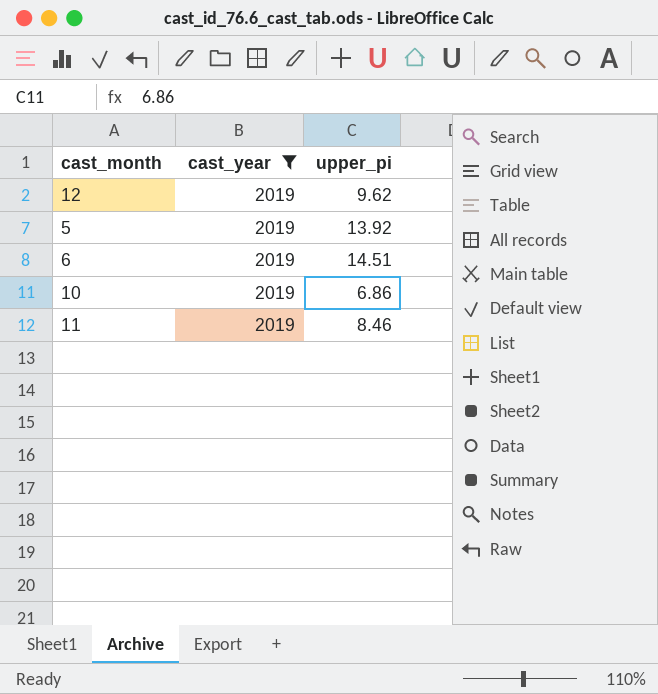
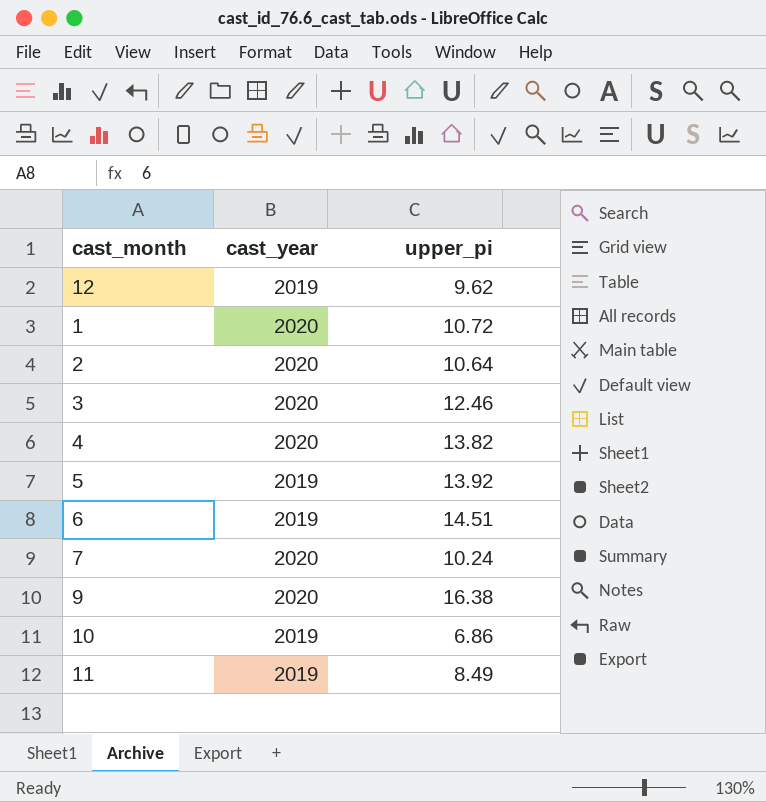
filter: cast_year = 2019 -> none
11 | upper_pi: 8.46 -> 8.49

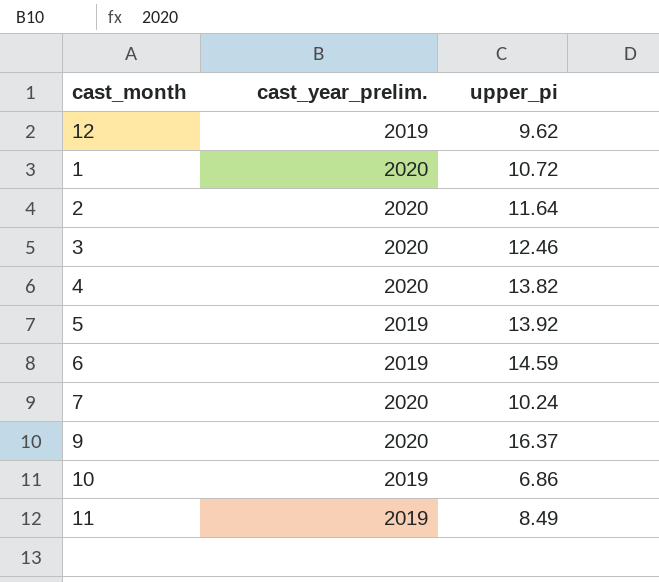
column name: cast_year -> cast_year_prelim.
2 | upper_pi: 10.64 -> 11.64
6 | upper_pi: 14.51 -> 14.59
9 | upper_pi: 16.38 -> 16.37

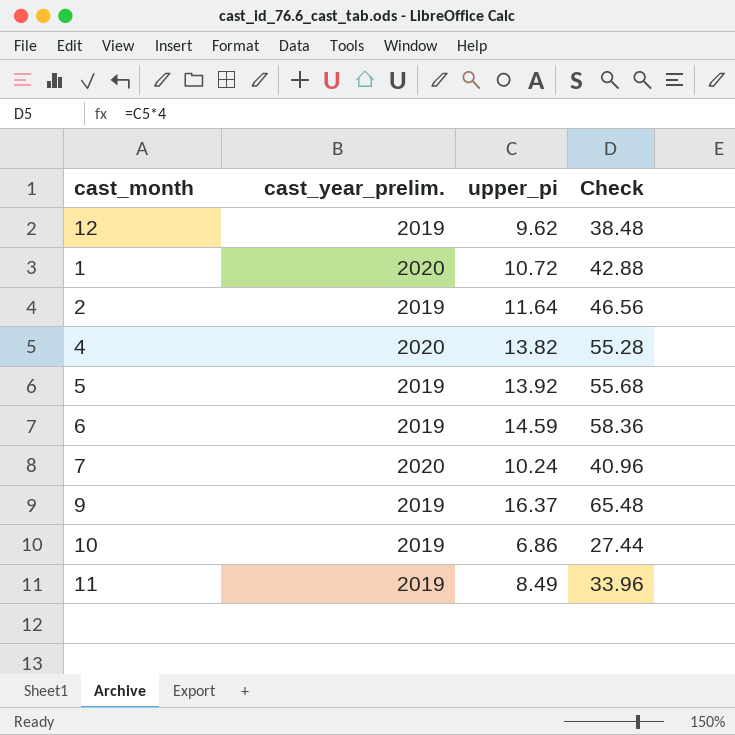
column Check | formula: none -> [upper_pi] * 4
row 3: 2020 | 12.46 -> none
2 | cast_year_prelim.: 2020 -> 2019
9 | cast_year_prelim.: 2020 -> 2019

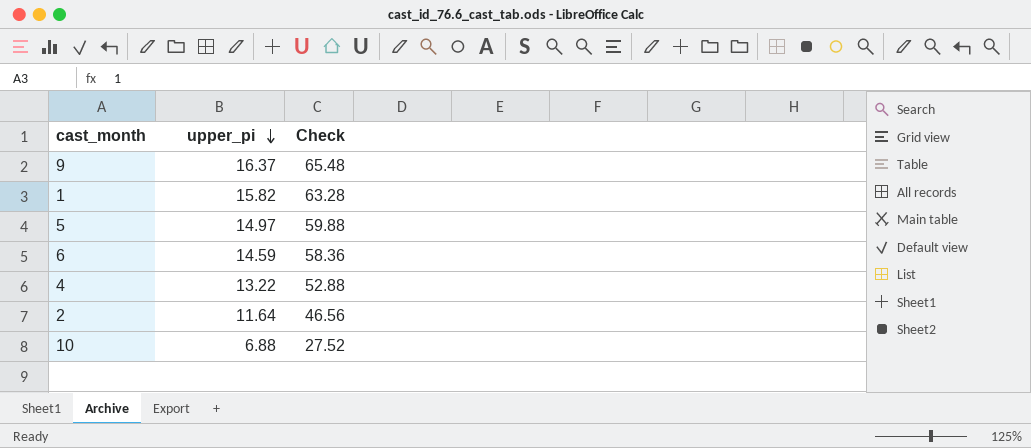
row order: none -> upper_pi descending
column cast_year_prelim. | position: 2 -> none
row 12: 2019 | 9.62 | 38.48 -> none
row 7: 2020 | 10.24 | 40.96 -> none
row 11: 2019 | 8.49 | 33.96 -> none
1 | upper_pi: 10.72 -> 15.82
1 | Check: 42.88 -> 63.28
5 | upper_pi: 13.92 -> 14.97
5 | Check: 55.68 -> 59.88
4 | upper_pi: 13.82 -> 13.22
4 | Check: 55.28 -> 52.88
10 | upper_pi: 6.86 -> 6.88
10 | Check: 27.44 -> 27.52

